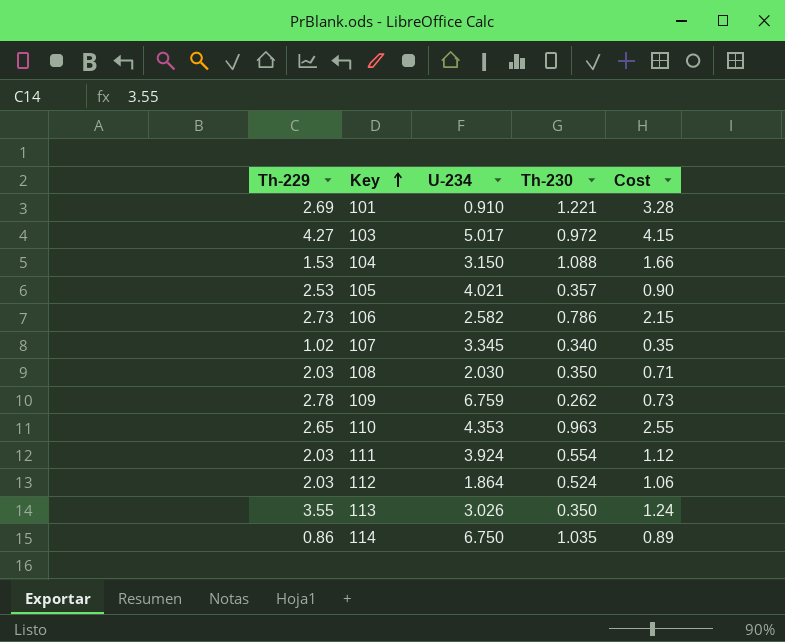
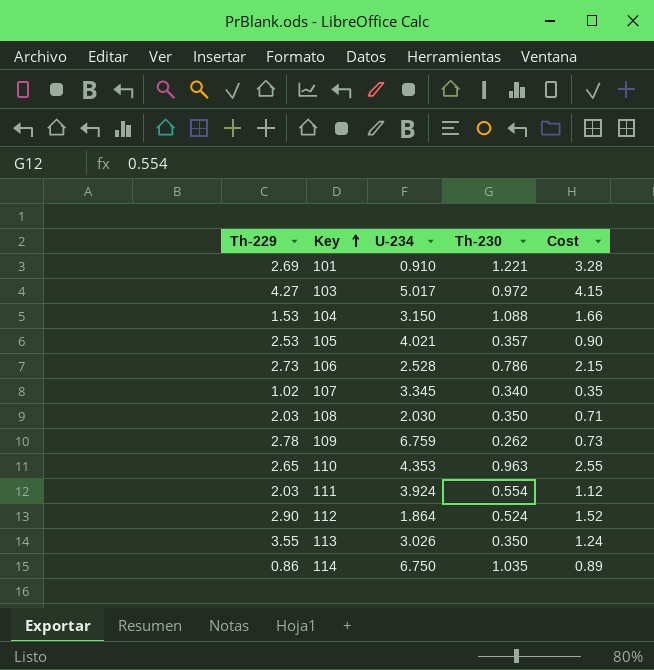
106 | U-234: 2.582 -> 2.528
112 | Th-229: 2.03 -> 2.90
112 | Cost: 1.06 -> 1.52

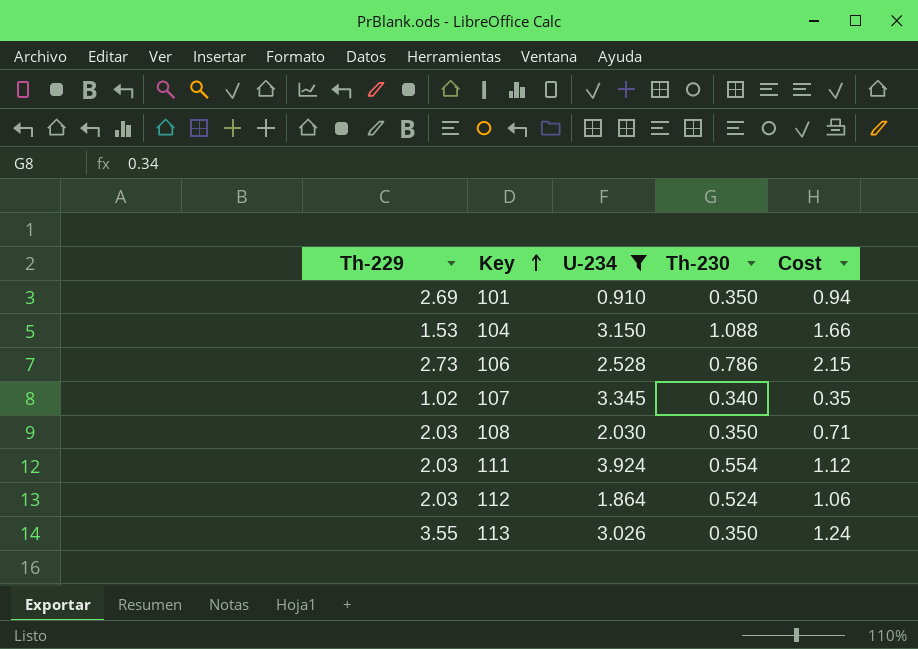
filter: none -> U-234 <= 3.924
101 | Th-230: 1.221 -> 0.350
101 | Cost: 3.28 -> 0.94
112 | Th-229: 2.90 -> 2.03
112 | Cost: 1.52 -> 1.06

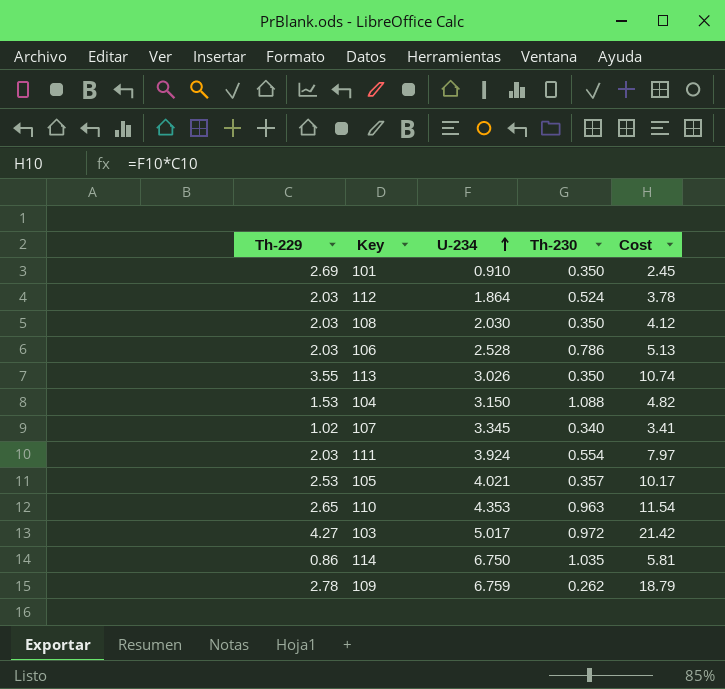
filter: U-234 <= 3.924 -> none
row order: Key ascending -> U-234 ascending
column Cost | formula: [Th-229] * [Th-230] -> [Th-229] * [U-234]
106 | Th-229: 2.73 -> 2.03

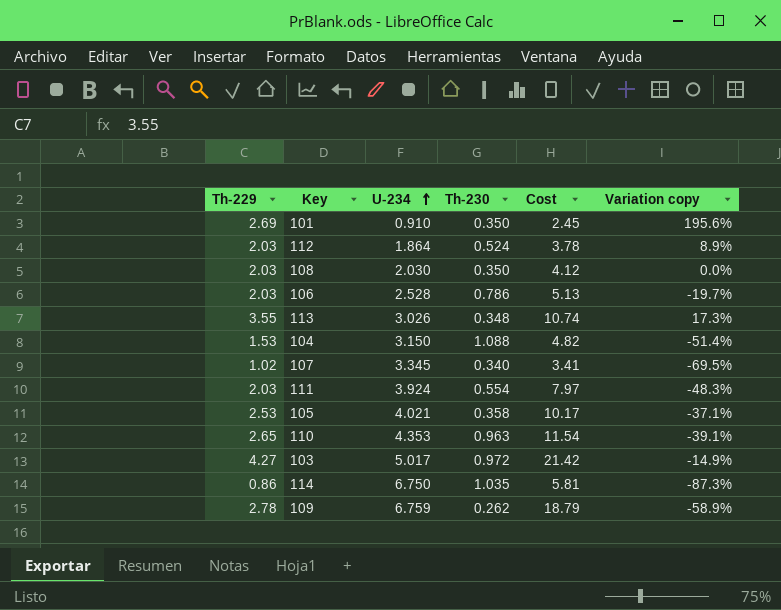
column Variation copy | formula: none -> ([Th-229] - [U-234]) / [U-234]
113 | Th-230: 0.350 -> 0.348
105 | Th-230: 0.357 -> 0.358

